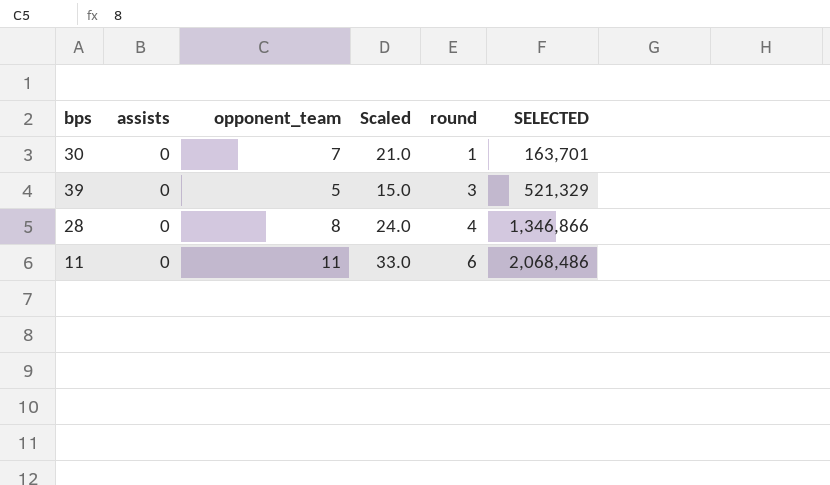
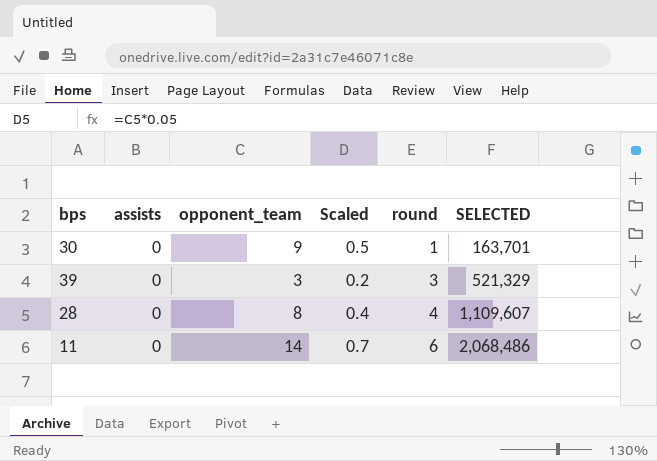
column Scaled | formula: [opponent_team] * 3 -> [opponent_team] * 0.05
30 | opponent_team: 7 -> 9
39 | opponent_team: 5 -> 3
28 | SELECTED: 1,346,866 -> 1,109,607
11 | opponent_team: 11 -> 14

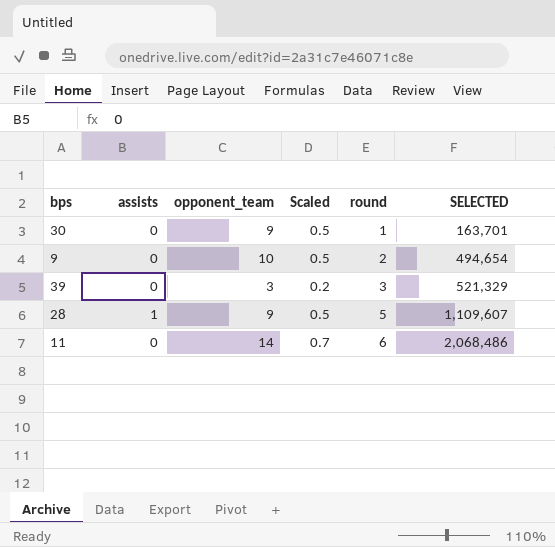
row 9: none -> 0 | 10 | 0.5 | 2 | 494,654
28 | assists: 0 -> 1
28 | opponent_team: 8 -> 9
28 | Scaled: 0.4 -> 0.5
28 | round: 4 -> 5

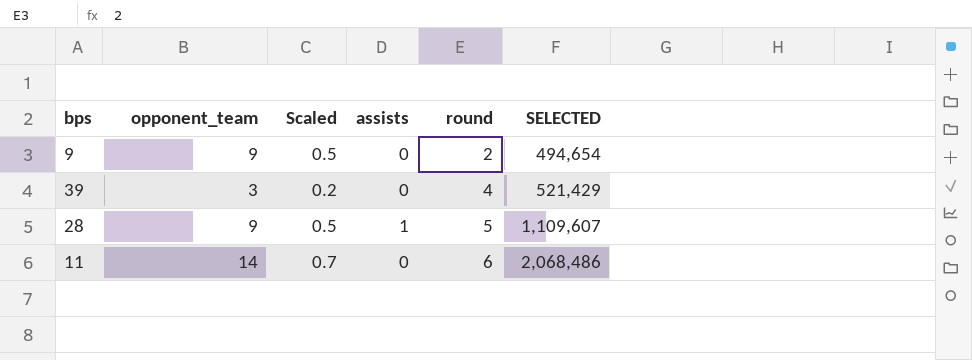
column assists | position: 2 -> 4
row 30: 0 | 9 | 0.5 | 1 | 163,701 -> none
9 | opponent_team: 10 -> 9
39 | round: 3 -> 4
39 | SELECTED: 521,329 -> 521,429

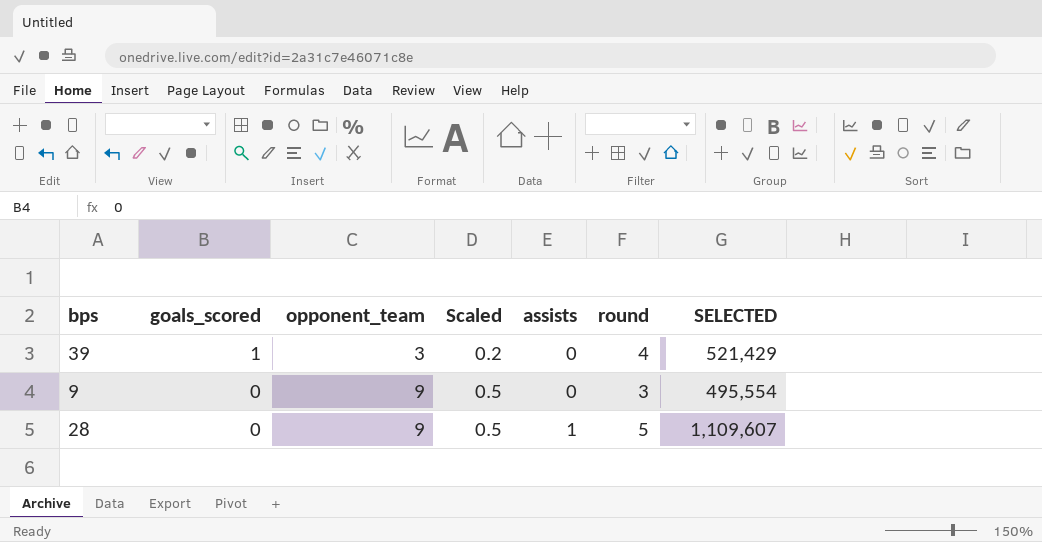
row order: round ascending -> goals_scored descending
column goals_scored | position: none -> 2
row 11: 14 | 0.7 | 0 | 6 | 2,068,486 -> none
9 | round: 2 -> 3
9 | SELECTED: 494,654 -> 495,554

